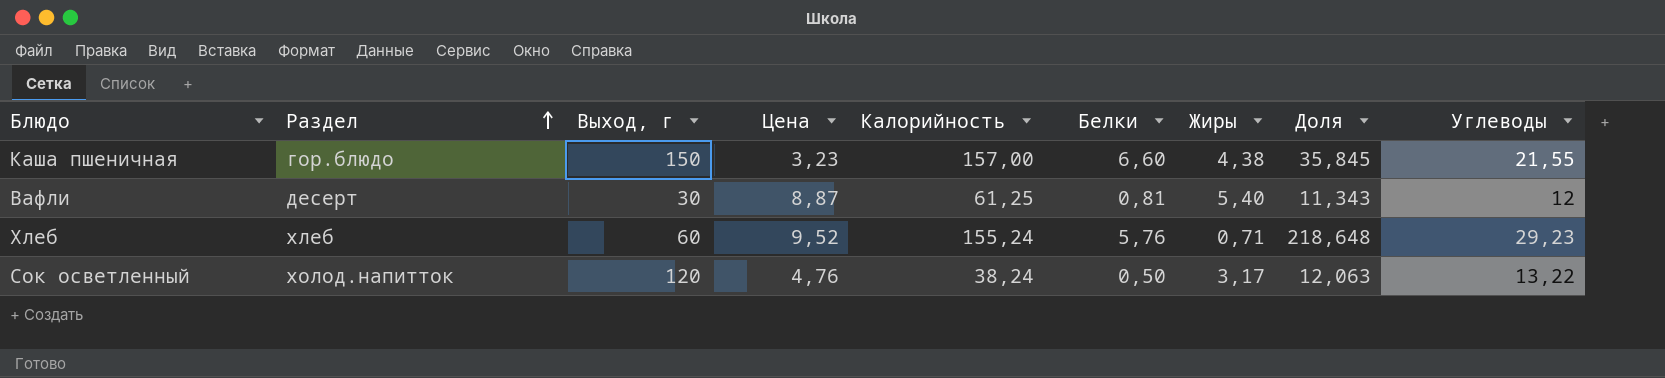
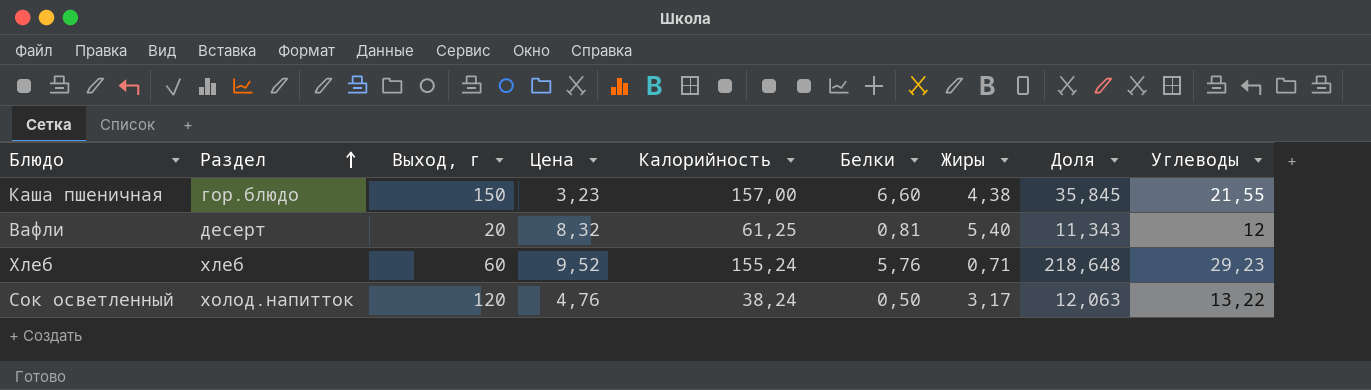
Вафли | Выход, г: 30 -> 20
Вафли | Цена: 8,87 -> 8,32

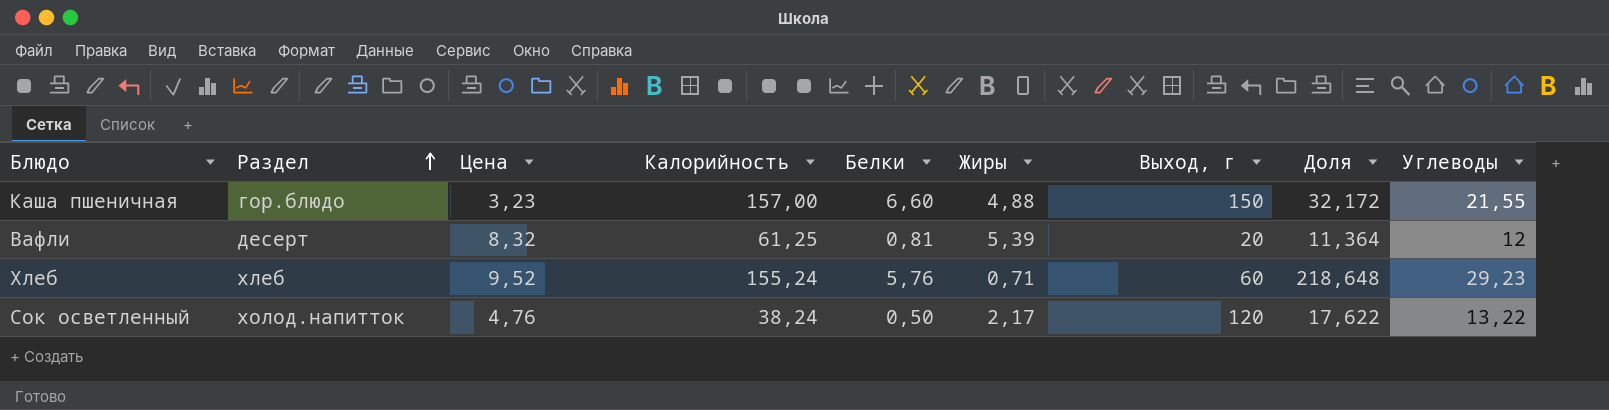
column Выход, г | position: 3 -> 7
Каша пшеничная | Жиры: 4,38 -> 4,88
Каша пшеничная | Доля: 35,845 -> 32,172
Вафли | Жиры: 5,40 -> 5,39
Вафли | Доля: 11,343 -> 11,364
Сок осветленный | Жиры: 3,17 -> 2,17
Сок осветленный | Доля: 12,063 -> 17,622

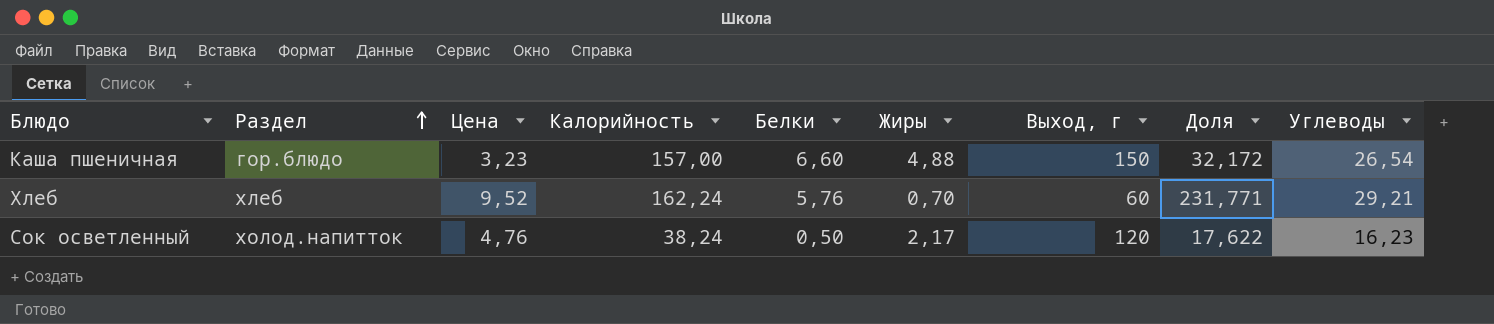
row Вафли: десерт | 8,32 | 61,25 | 0,81 | 5,39 | 20 | 11,364 | 12 -> none
Каша пшеничная | Углеводы: 21,55 -> 26,54
Хлеб | Калорийность: 155,24 -> 162,24
Хлеб | Жиры: 0,71 -> 0,70
Хлеб | Доля: 218,648 -> 231,771
Хлеб | Углеводы: 29,23 -> 29,21
Сок осветленный | Углеводы: 13,22 -> 16,23

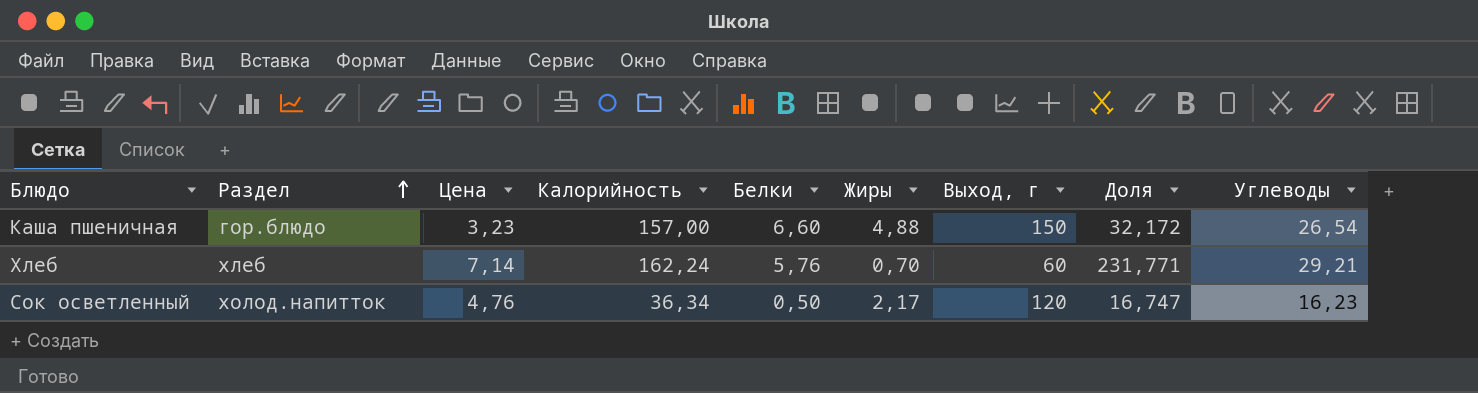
Хлеб | Цена: 9,52 -> 7,14
Сок осветленный | Калорийность: 38,24 -> 36,34
Сок осветленный | Доля: 17,622 -> 16,747

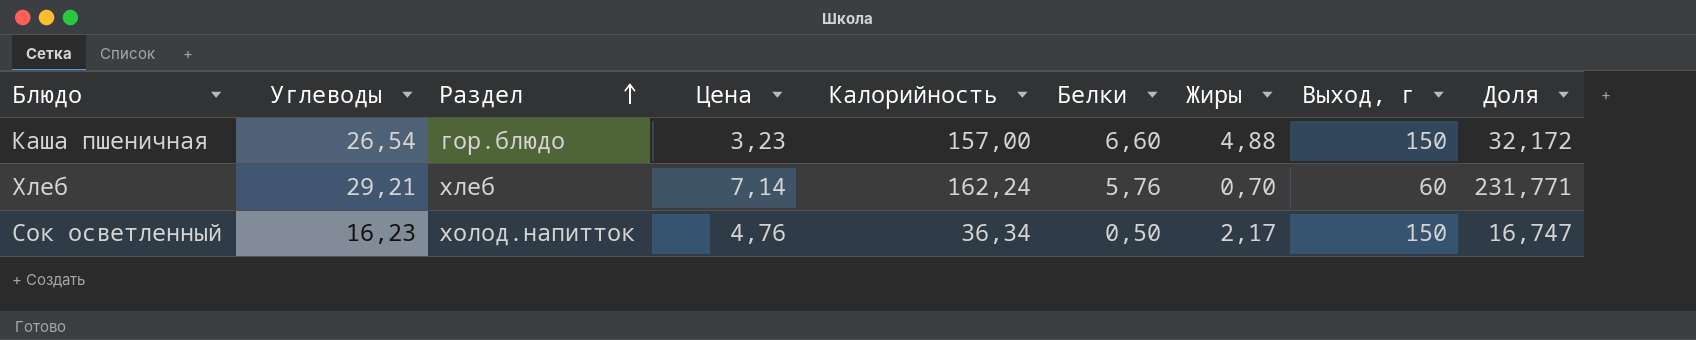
column Углеводы | position: 9 -> 2
Сок осветленный | Выход, г: 120 -> 150

